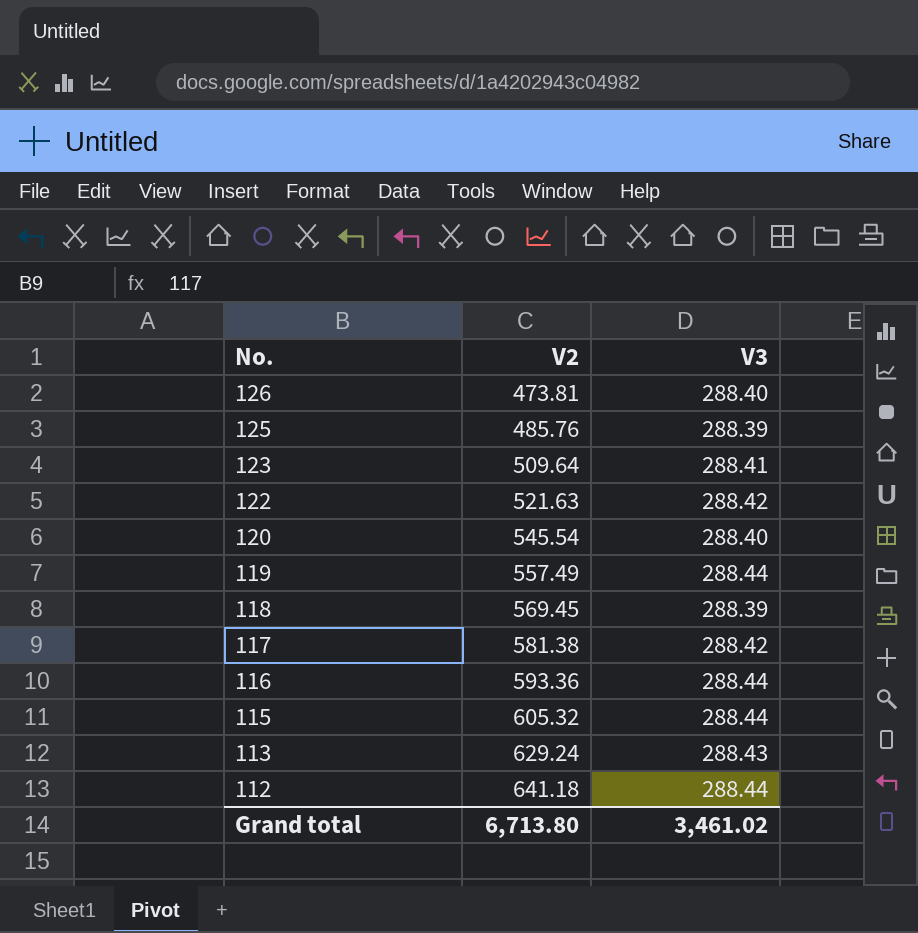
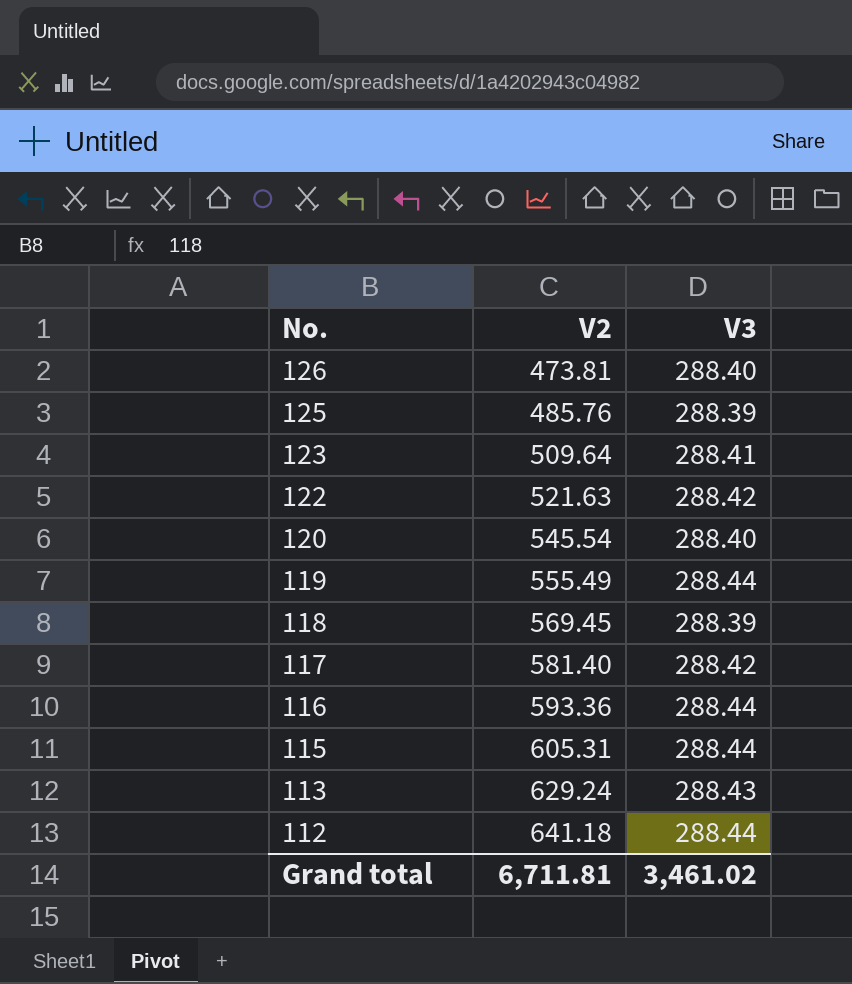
119 | V2: 557.49 -> 555.49
117 | V2: 581.38 -> 581.40
115 | V2: 605.32 -> 605.31
Grand total | V2: 6,713.80 -> 6,711.81

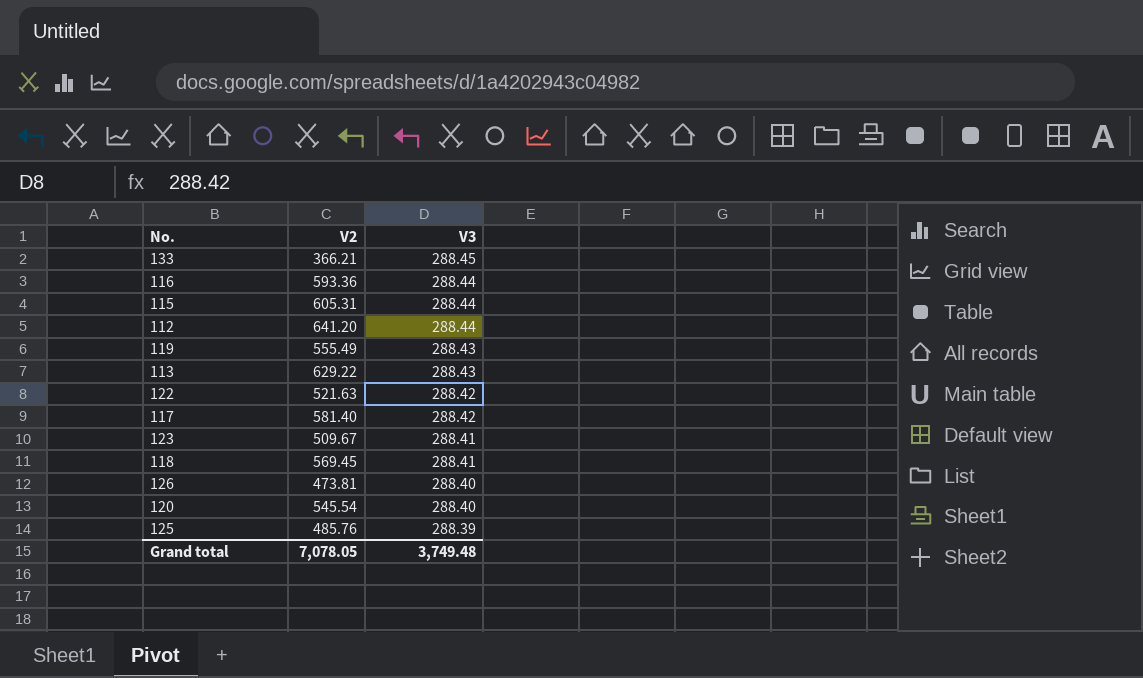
row order: No. descending -> V3 descending
row 133: none -> 366.21 | 288.45
112 | V2: 641.18 -> 641.20
119 | V3: 288.44 -> 288.43
113 | V2: 629.24 -> 629.22
123 | V2: 509.64 -> 509.67
118 | V3: 288.39 -> 288.41
Grand total | V2: 6,711.81 -> 7,078.05
Grand total | V3: 3,461.02 -> 3,749.48

